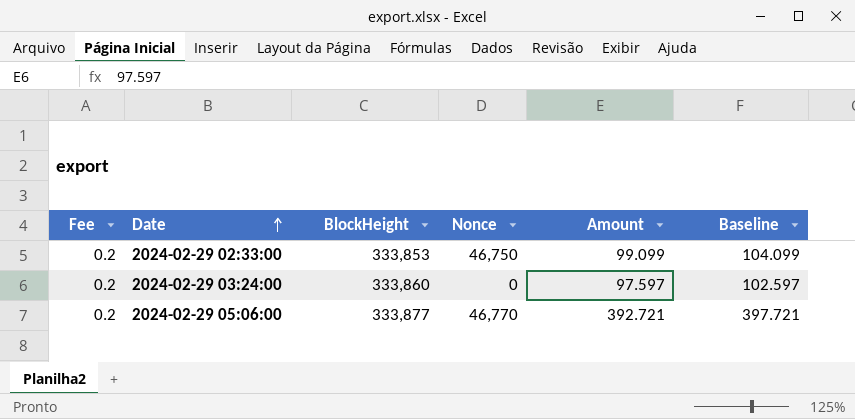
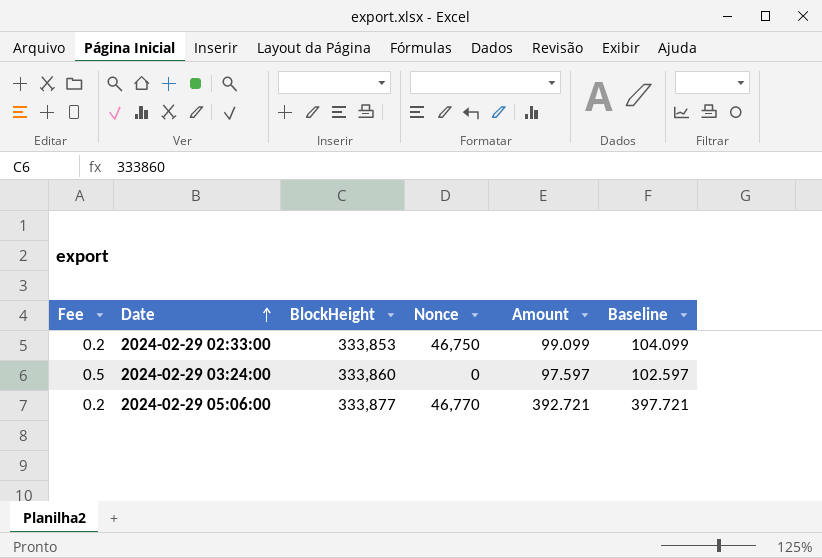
2024-02-29 03:24:00 | Fee: 0.2 -> 0.5

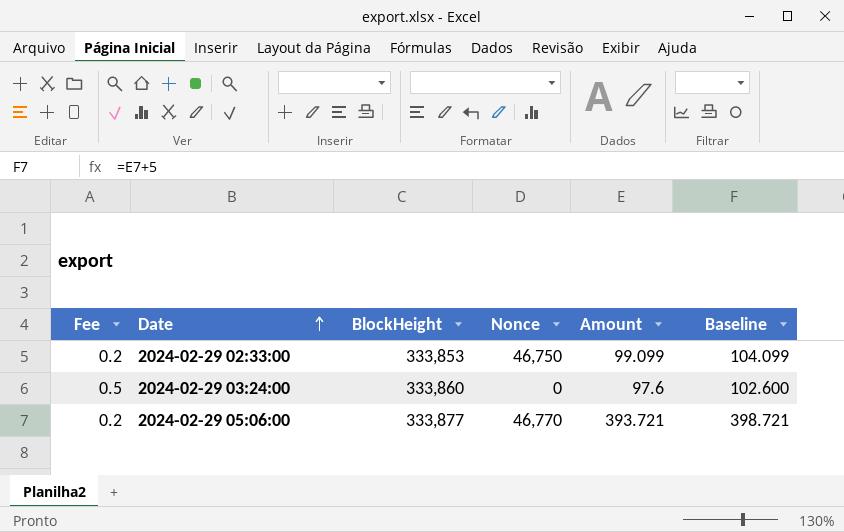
2024-02-29 03:24:00 | Amount: 97.597 -> 97.6
2024-02-29 03:24:00 | Baseline: 102.597 -> 102.600
2024-02-29 05:06:00 | Amount: 392.721 -> 393.721
2024-02-29 05:06:00 | Baseline: 397.721 -> 398.721

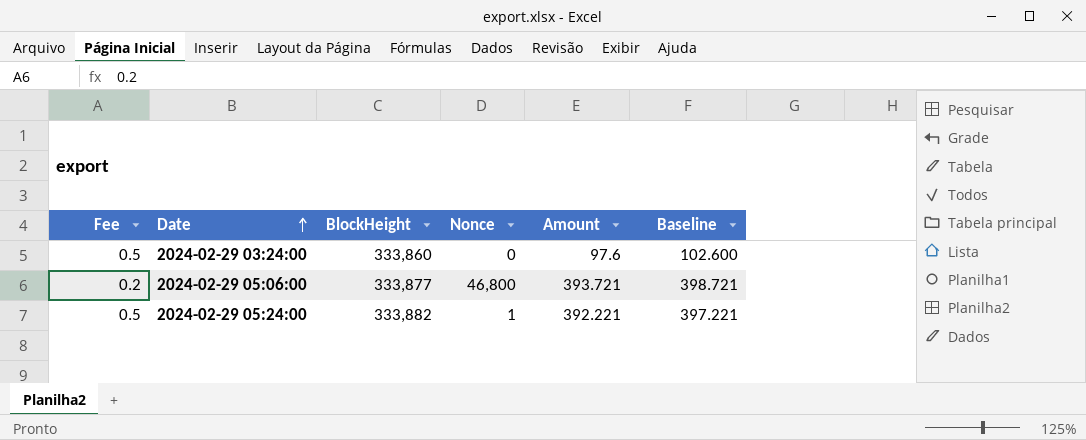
row 2024-02-29 02:33:00: 0.2 | 333,853 | 46,750 | 99.099 | 104.099 -> none
2024-02-29 05:06:00 | Nonce: 46,770 -> 46,800
row 2024-02-29 05:24:00: none -> 0.5 | 333,882 | 1 | 392.221 | 397.221

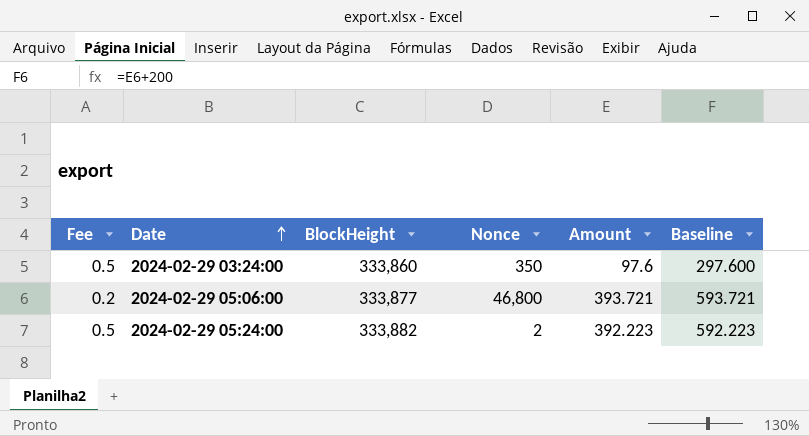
column Baseline | formula: [Amount] + 5 -> [Amount] + 200
2024-02-29 03:24:00 | Nonce: 0 -> 350
2024-02-29 05:24:00 | Nonce: 1 -> 2
2024-02-29 05:24:00 | Amount: 392.221 -> 392.223

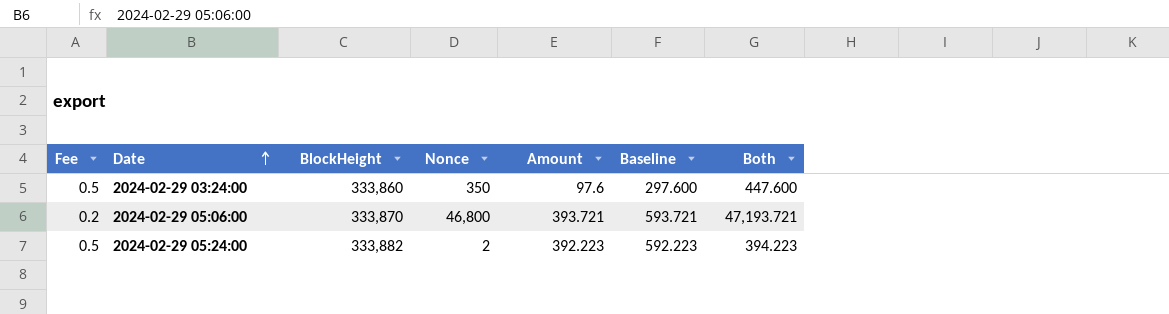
column Both | formula: none -> [Nonce] + [Amount]
2024-02-29 05:06:00 | BlockHeight: 333,877 -> 333,870

